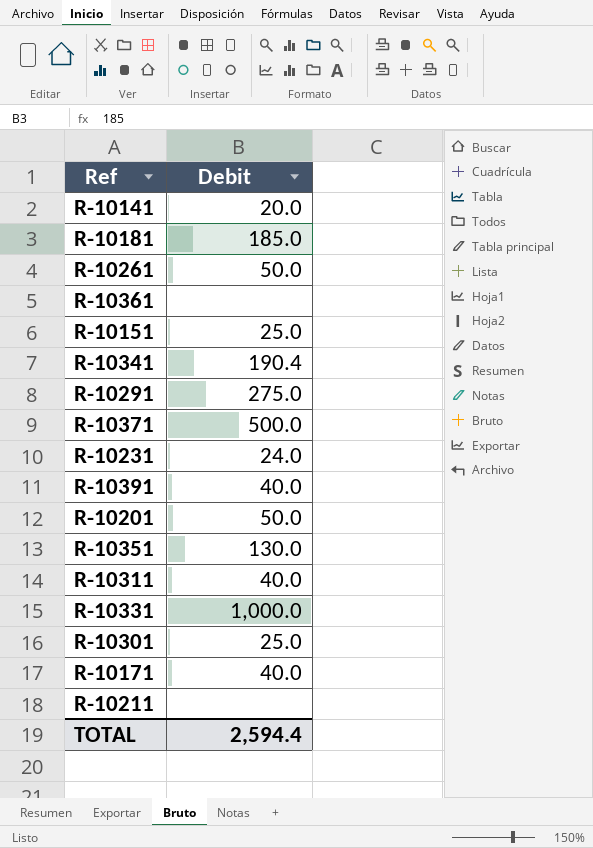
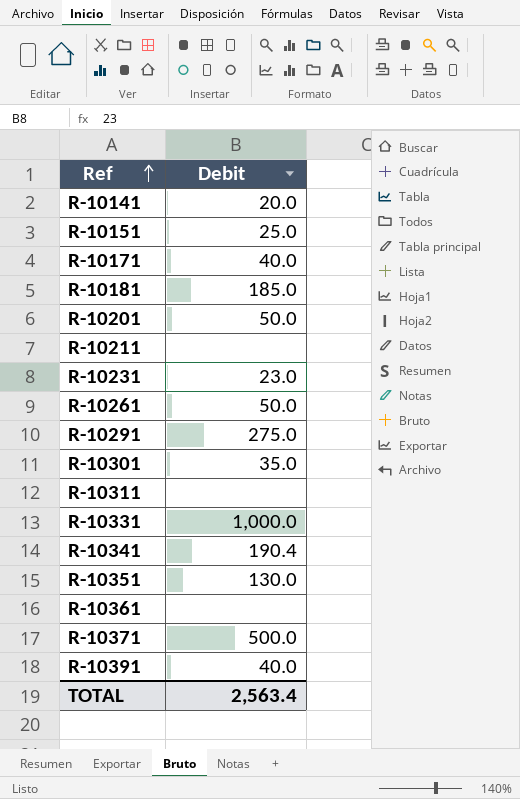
row order: none -> Ref ascending
R-10231 | Debit: 24.0 -> 23.0
R-10301 | Debit: 25.0 -> 35.0
R-10311 | Debit: 40.0 -> none
TOTAL | Debit: 2,594.4 -> 2,563.4

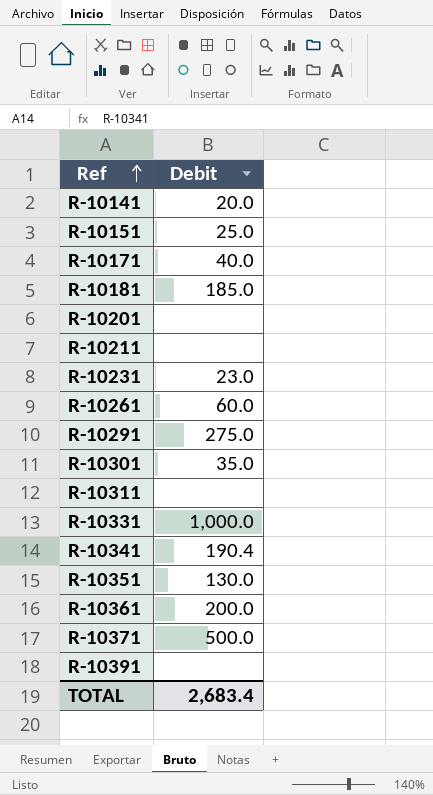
R-10201 | Debit: 50.0 -> none
R-10261 | Debit: 50.0 -> 60.0
R-10361 | Debit: none -> 200.0
R-10391 | Debit: 40.0 -> none
TOTAL | Debit: 2,563.4 -> 2,683.4

